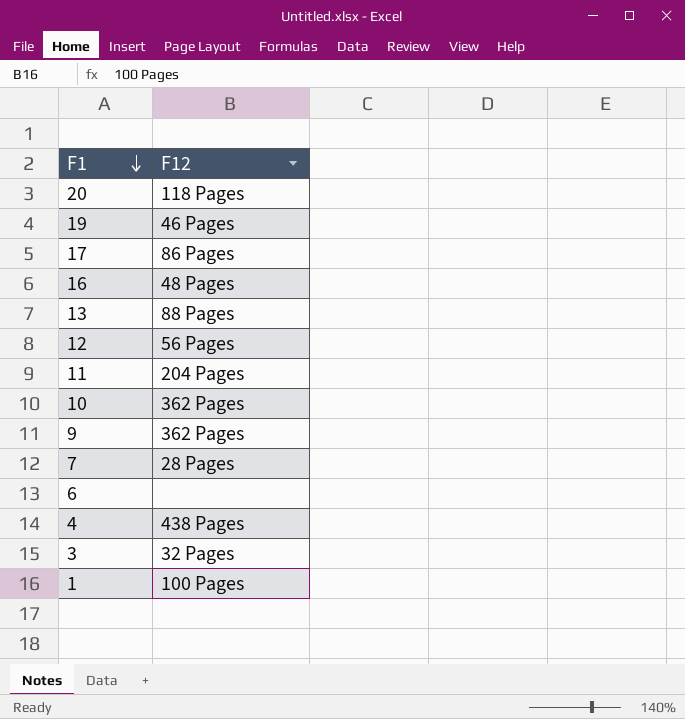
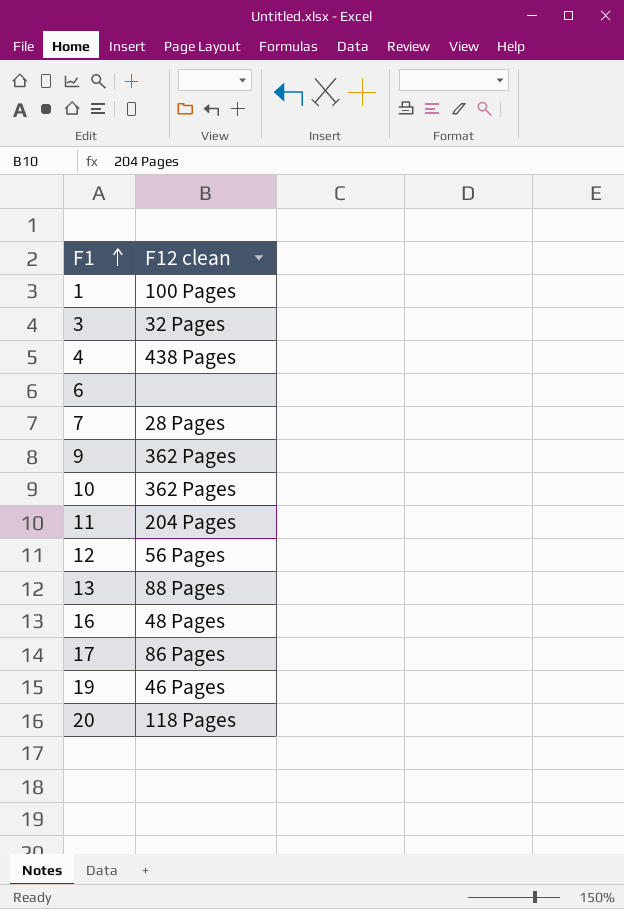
row order: F1 descending -> F1 ascending
column name: F12 -> F12 clean

